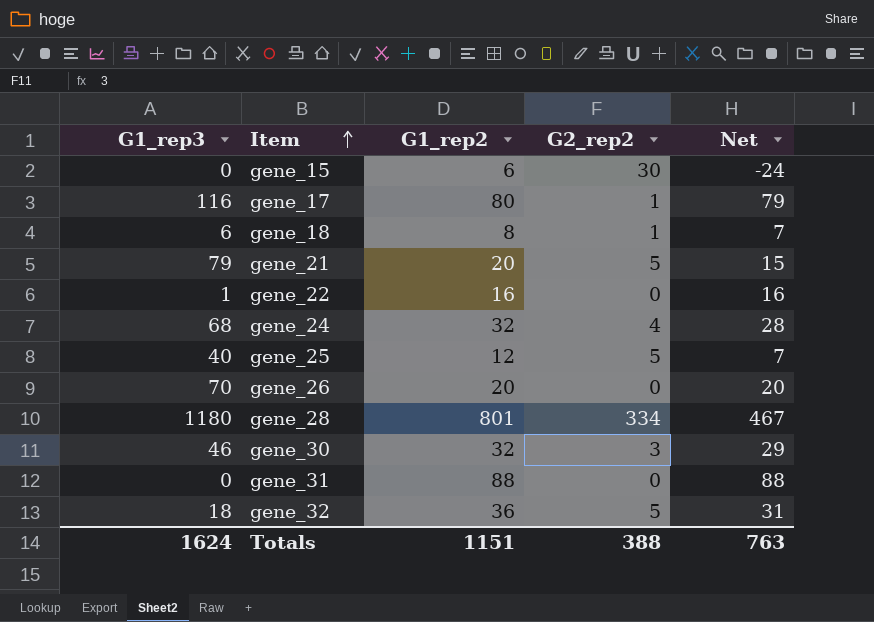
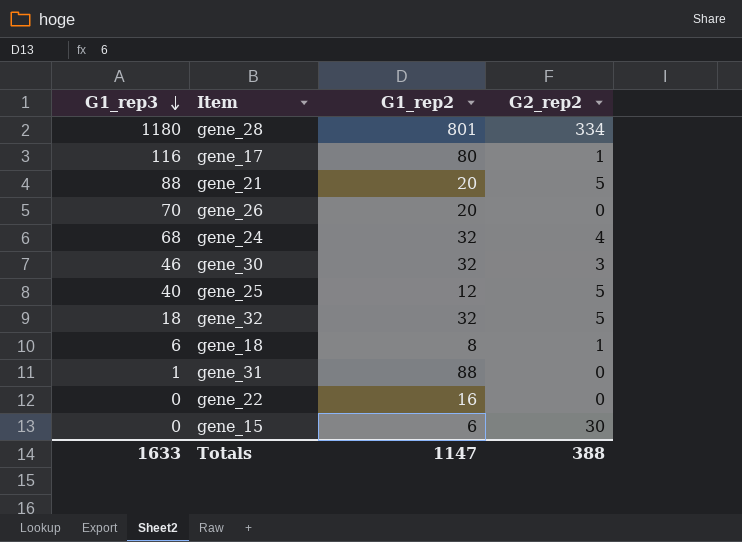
row order: Item ascending -> G1_rep3 descending
column Net | formula: [G1_rep2] - [G2_rep2] -> none
gene_21 | G1_rep3: 79 -> 88
gene_32 | G1_rep2: 36 -> 32
gene_31 | G1_rep3: 0 -> 1
gene_22 | G1_rep3: 1 -> 0
Totals | G1_rep3: 1624 -> 1633
Totals | G1_rep2: 1151 -> 1147

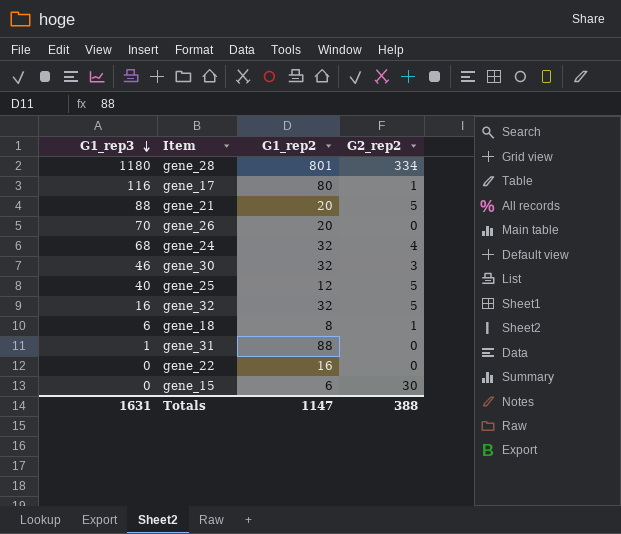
gene_32 | G1_rep3: 18 -> 16
Totals | G1_rep3: 1633 -> 1631

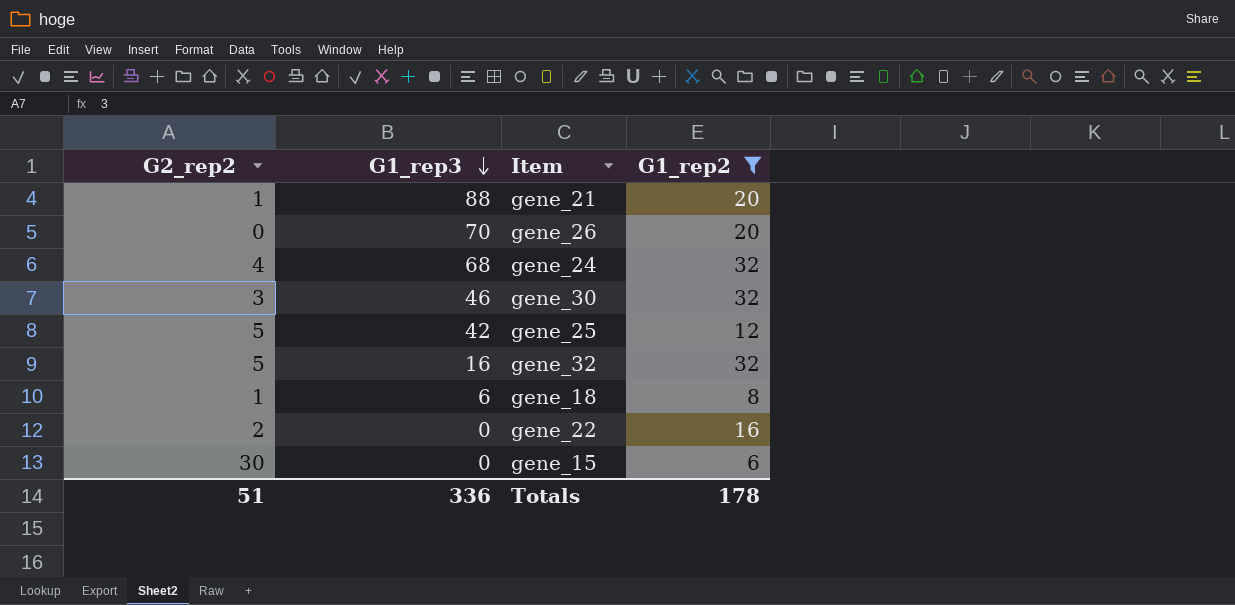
filter: none -> G1_rep2 <= 32
column G2_rep2 | position: 4 -> 1
gene_21 | G2_rep2: 5 -> 1
gene_25 | G1_rep3: 40 -> 42
gene_22 | G2_rep2: 0 -> 2
Totals | G2_rep2: 388 -> 51
Totals | G1_rep3: 1631 -> 336
Totals | G1_rep2: 1147 -> 178

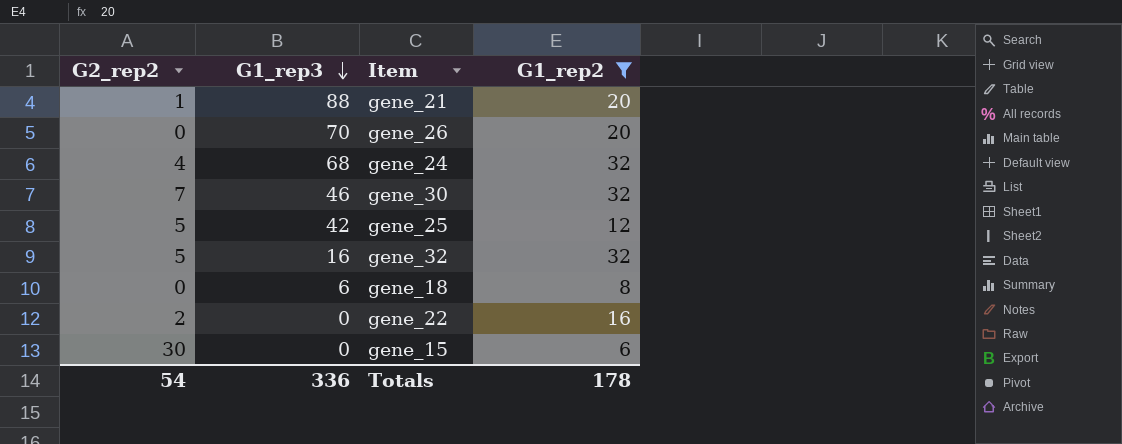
gene_30 | G2_rep2: 3 -> 7
gene_18 | G2_rep2: 1 -> 0
Totals | G2_rep2: 51 -> 54

